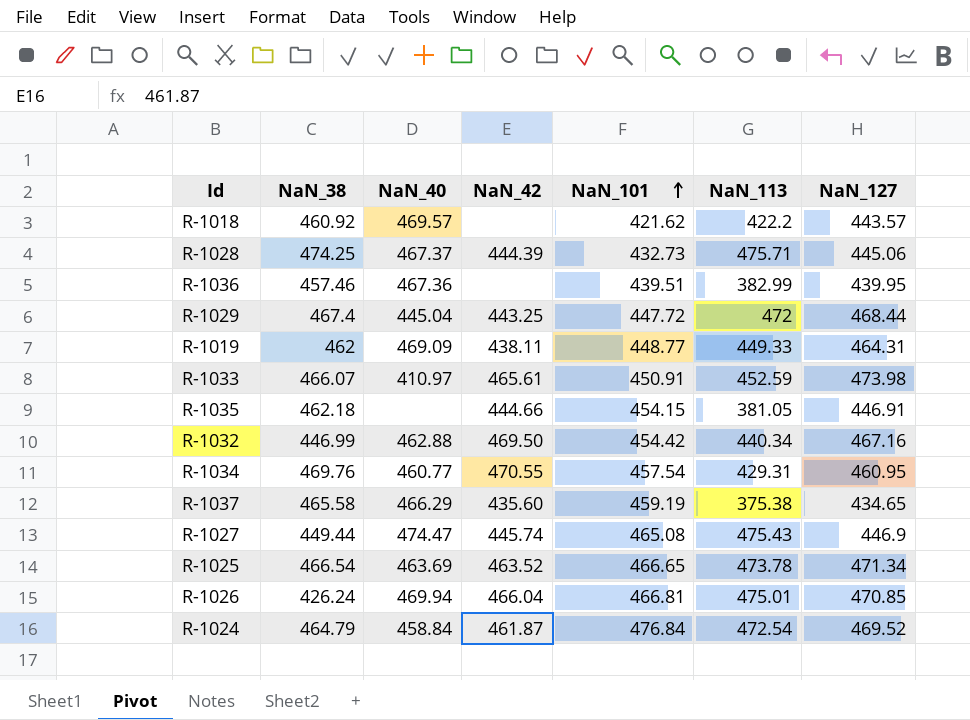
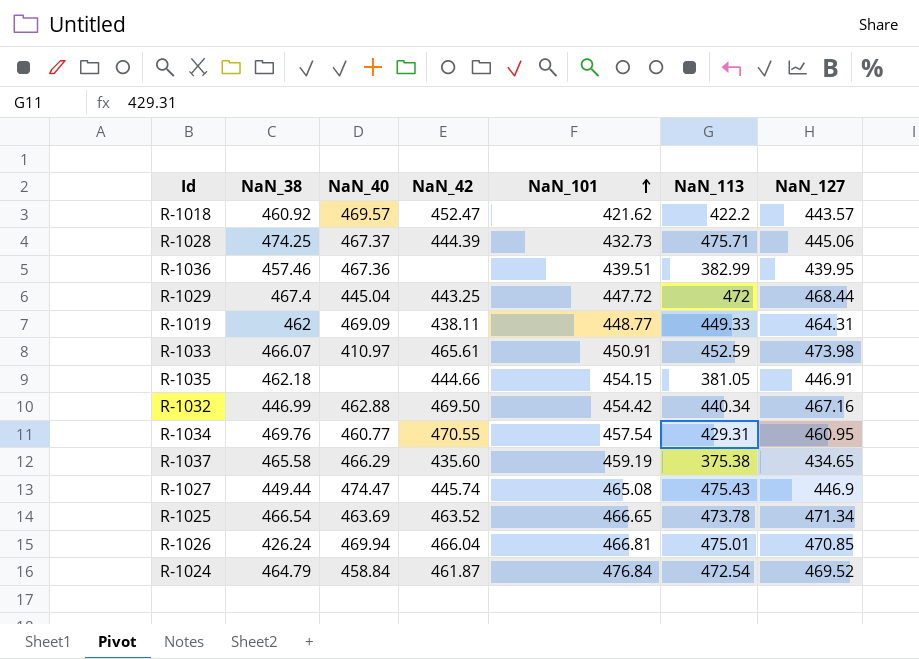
R-1018 | NaN_42: none -> 452.47

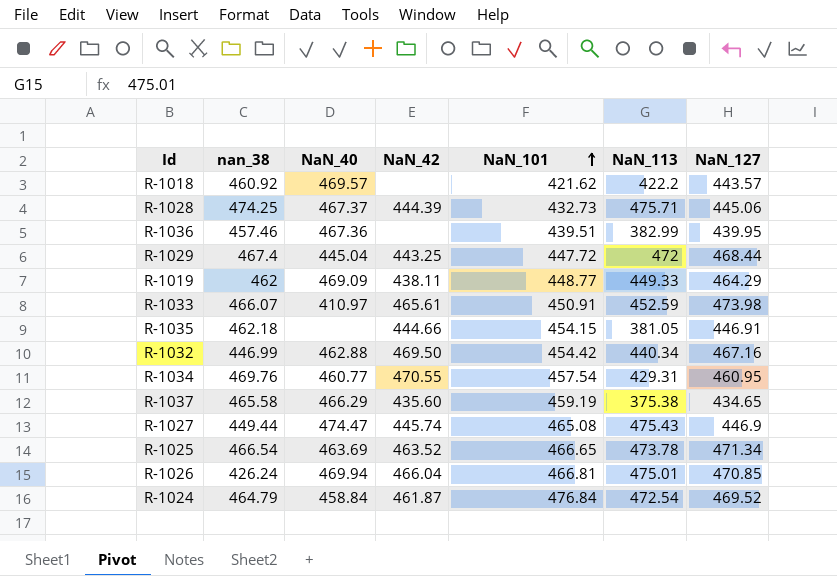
column name: NaN_38 -> nan_38
R-1018 | NaN_42: 452.47 -> none
R-1019 | NaN_127: 464.31 -> 464.29

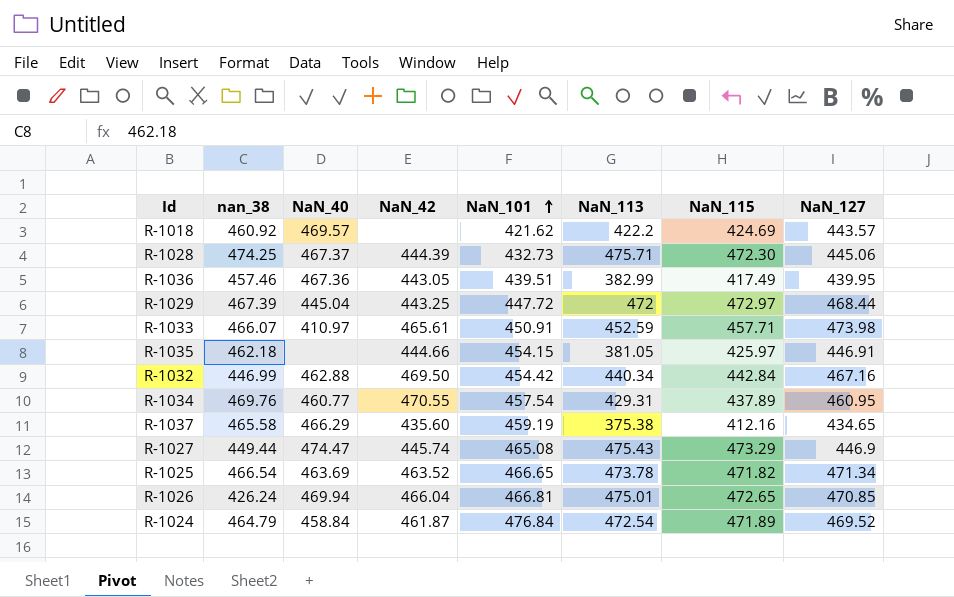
column NaN_115 | position: none -> 7
row R-1019: 462 | 469.09 | 438.11 | 448.77 | 449.33 | 464.29 -> none
R-1036 | NaN_42: none -> 443.05
R-1029 | nan_38: 467.4 -> 467.39

